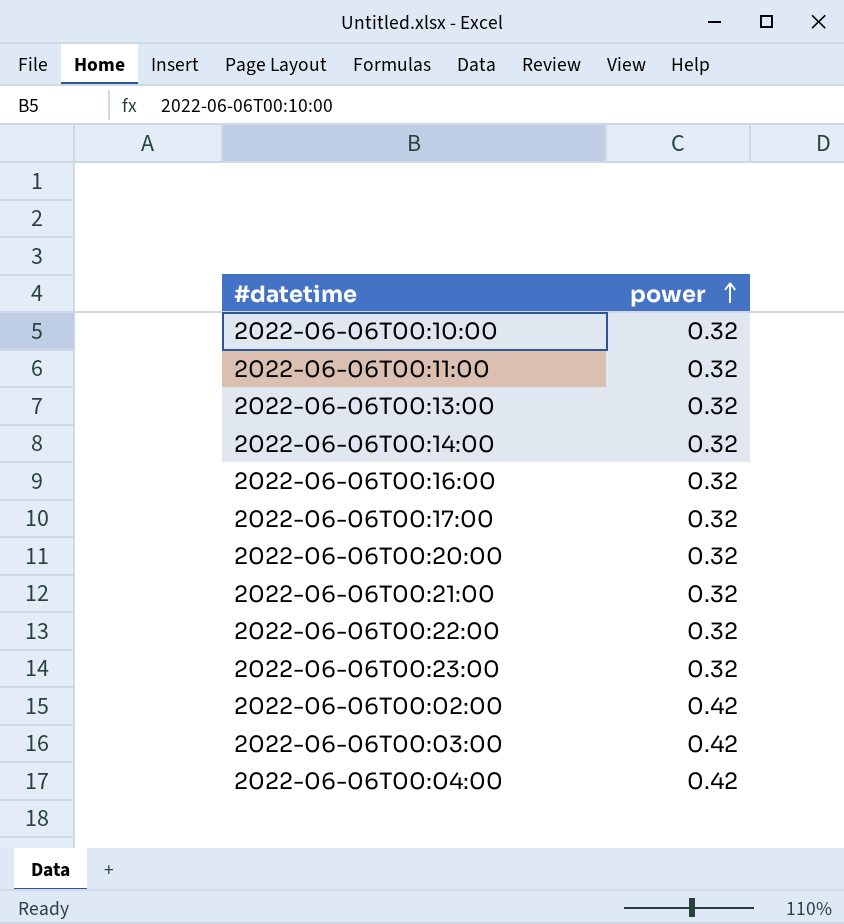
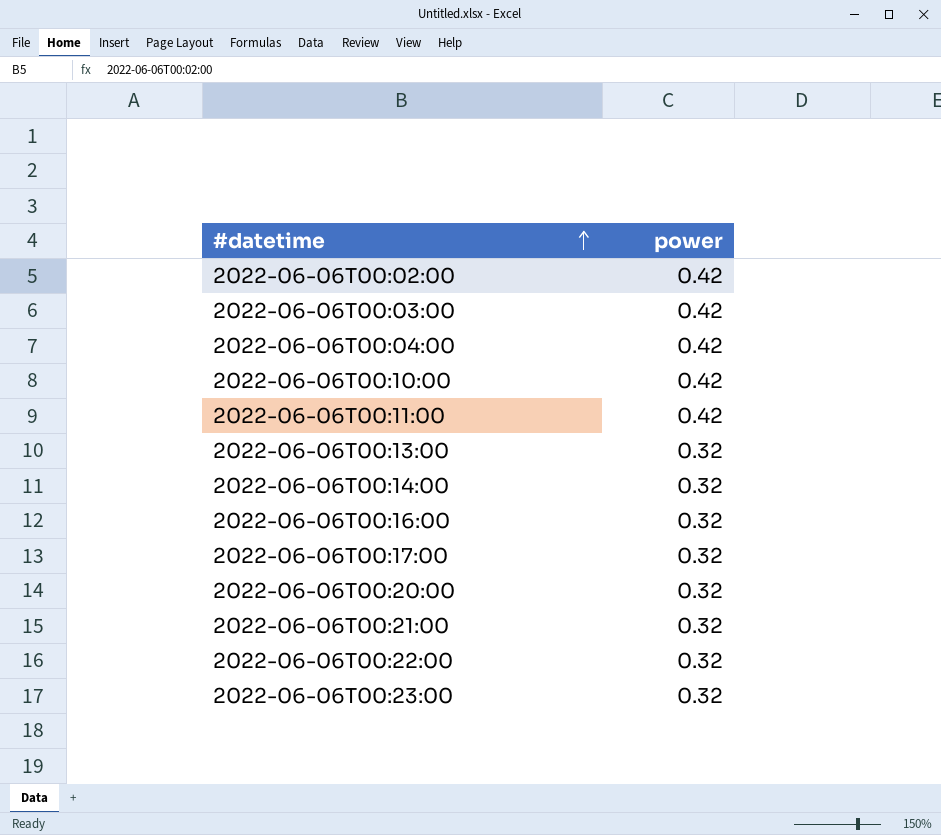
row order: power ascending -> #datetime ascending
2022-06-06T00:10:00 | power: 0.32 -> 0.42
2022-06-06T00:11:00 | power: 0.32 -> 0.42

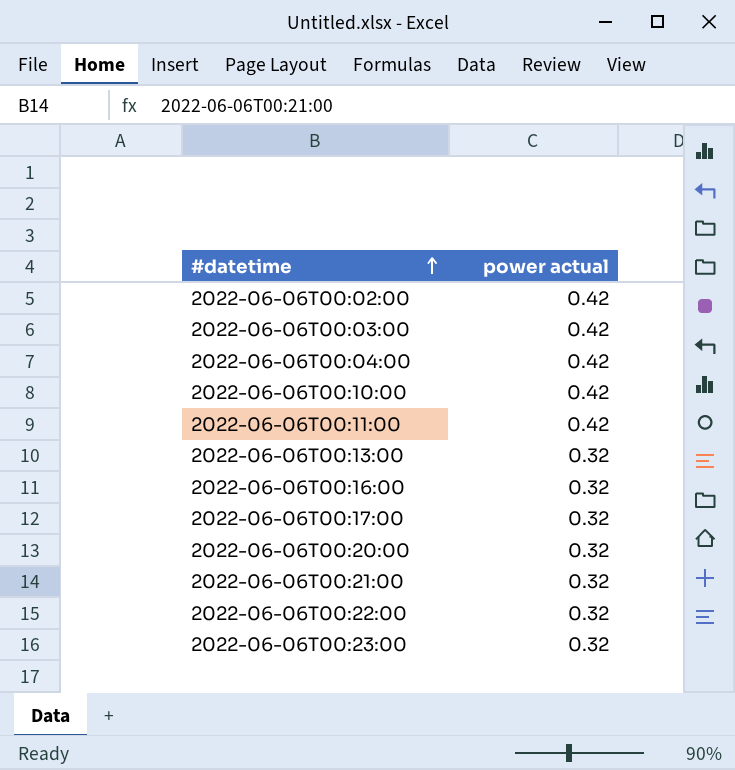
column name: power -> power actual
row 2022-06-06T00:14:00: 0.32 -> none

